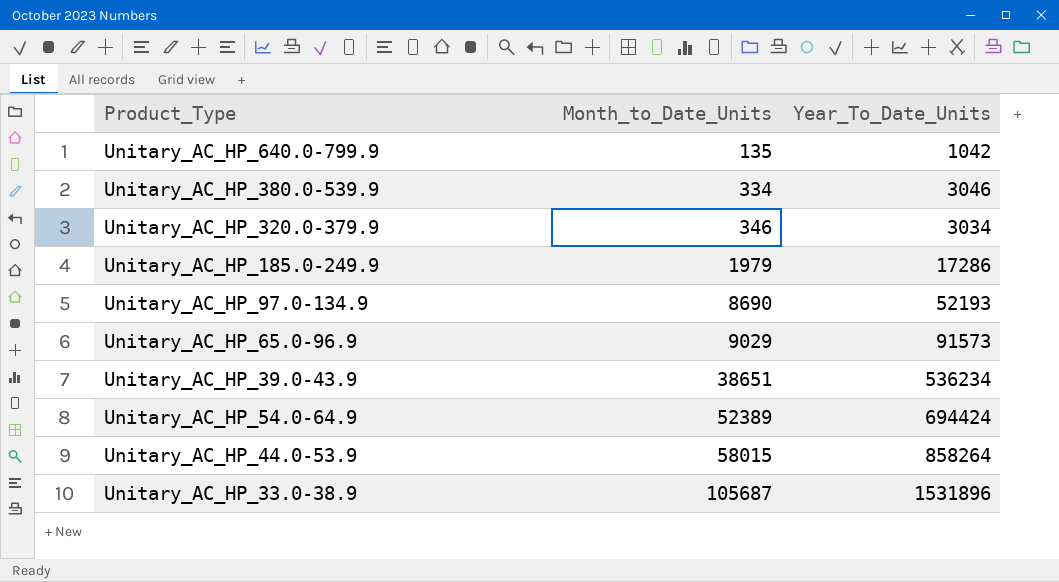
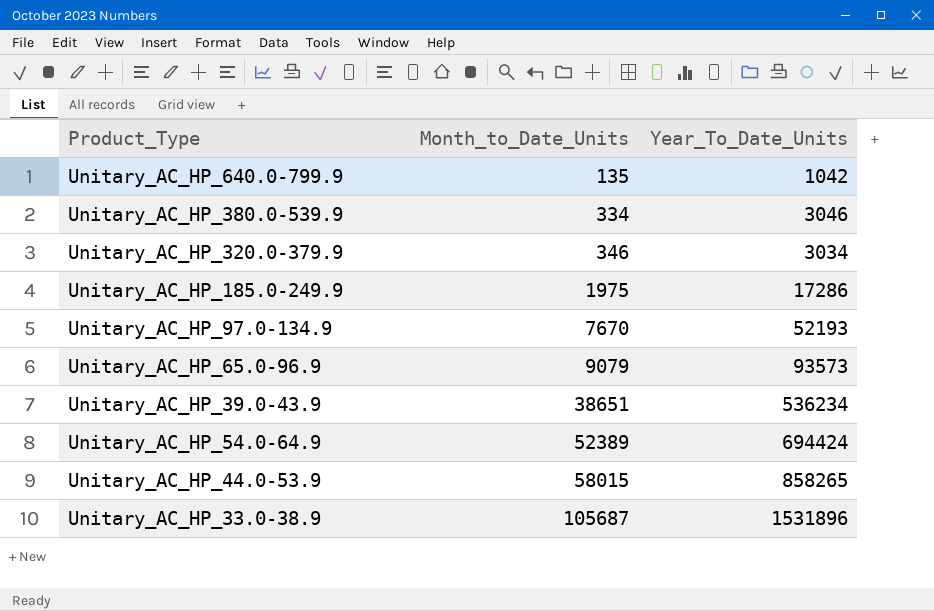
Unitary_AC_HP_185.0-249.9 | Month_to_Date_Units: 1979 -> 1975
Unitary_AC_HP_97.0-134.9 | Month_to_Date_Units: 8690 -> 7670
Unitary_AC_HP_65.0-96.9 | Month_to_Date_Units: 9029 -> 9079
Unitary_AC_HP_65.0-96.9 | Year_To_Date_Units: 91573 -> 93573
Unitary_AC_HP_44.0-53.9 | Year_To_Date_Units: 858264 -> 858265

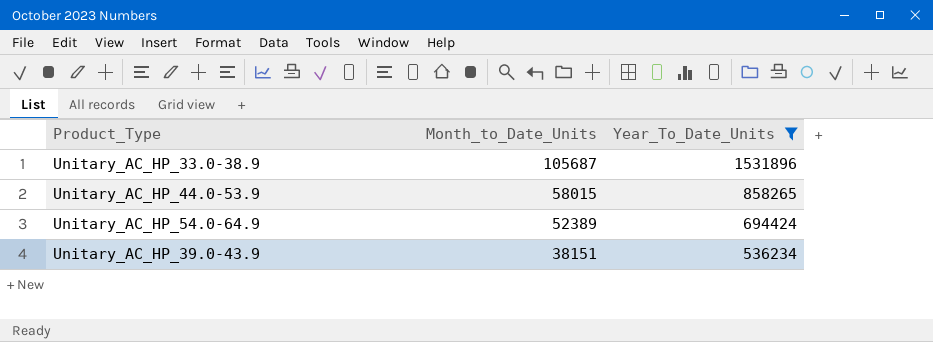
filter: none -> Year_To_Date_Units >= 536234
row order: Month_to_Date_Units ascending -> Month_to_Date_Units descending
Unitary_AC_HP_39.0-43.9 | Month_to_Date_Units: 38651 -> 38151

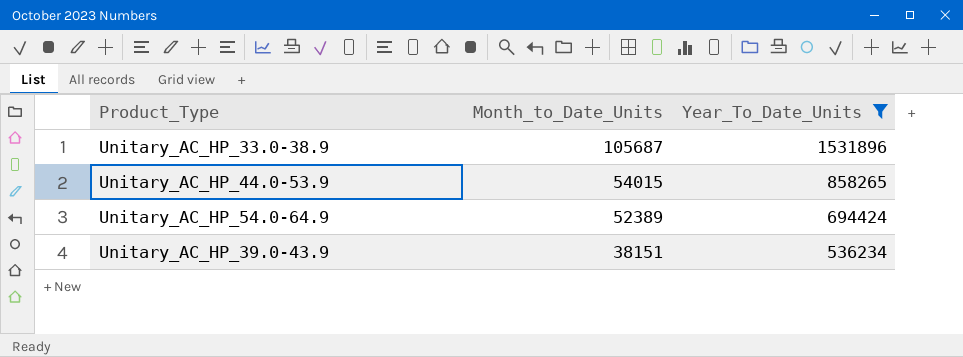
Unitary_AC_HP_44.0-53.9 | Month_to_Date_Units: 58015 -> 54015

